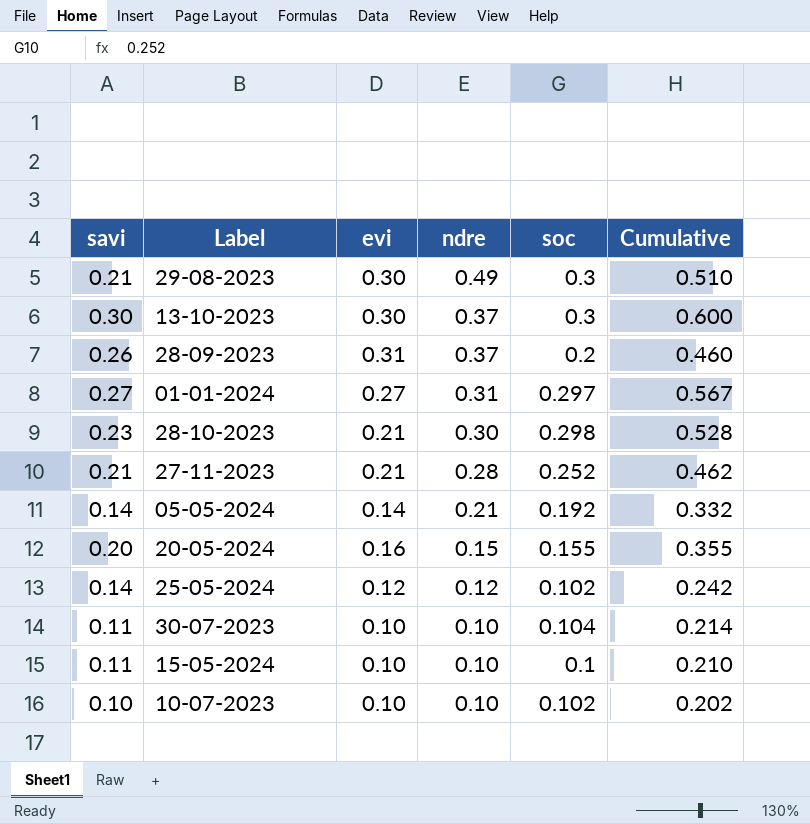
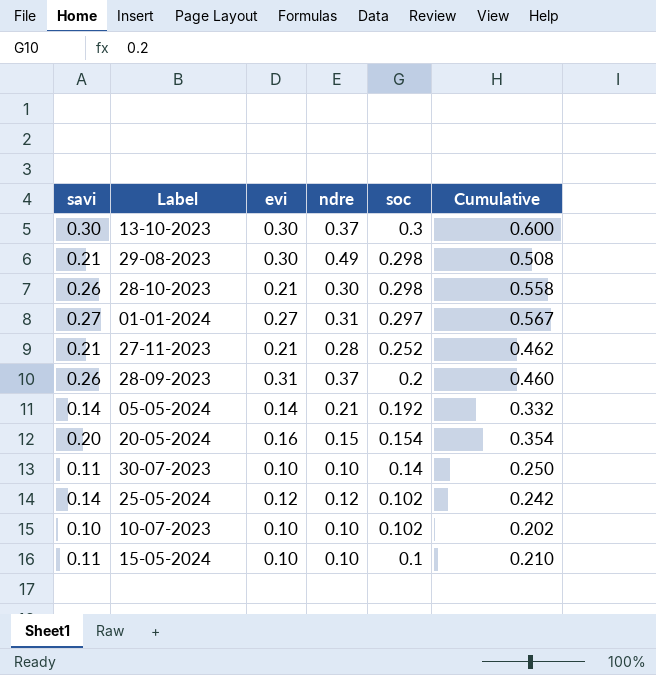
row order: ndre descending -> soc descending
29-08-2023 | soc: 0.3 -> 0.298
29-08-2023 | Cumulative: 0.510 -> 0.508
28-10-2023 | savi: 0.23 -> 0.26
28-10-2023 | Cumulative: 0.528 -> 0.558
20-05-2024 | soc: 0.155 -> 0.154
20-05-2024 | Cumulative: 0.355 -> 0.354
30-07-2023 | soc: 0.104 -> 0.14
30-07-2023 | Cumulative: 0.214 -> 0.250

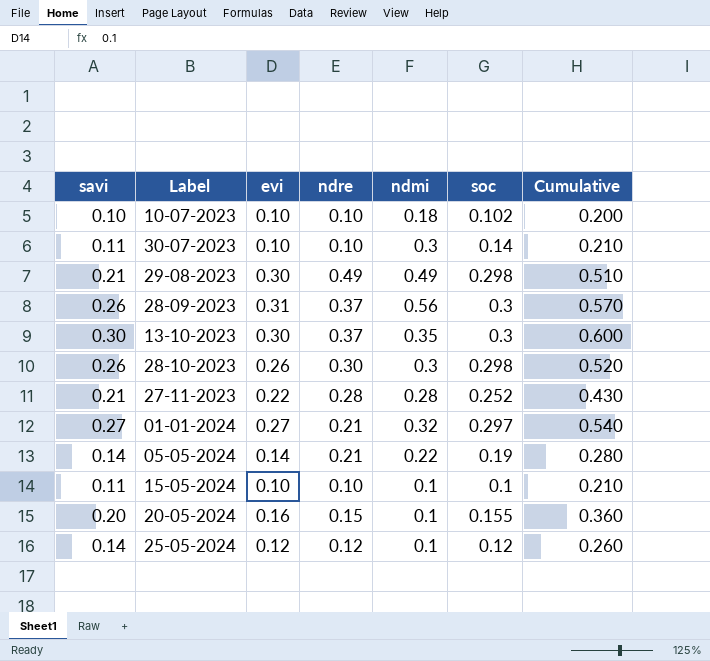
row order: soc descending -> Label ascending
column ndmi | position: none -> 5
column Cumulative | formula: [savi] + [soc] -> [savi] + [evi]
28-09-2023 | soc: 0.2 -> 0.3
28-10-2023 | evi: 0.21 -> 0.26
27-11-2023 | evi: 0.21 -> 0.22
01-01-2024 | ndre: 0.31 -> 0.21
05-05-2024 | soc: 0.192 -> 0.19
20-05-2024 | soc: 0.154 -> 0.155
25-05-2024 | soc: 0.102 -> 0.12

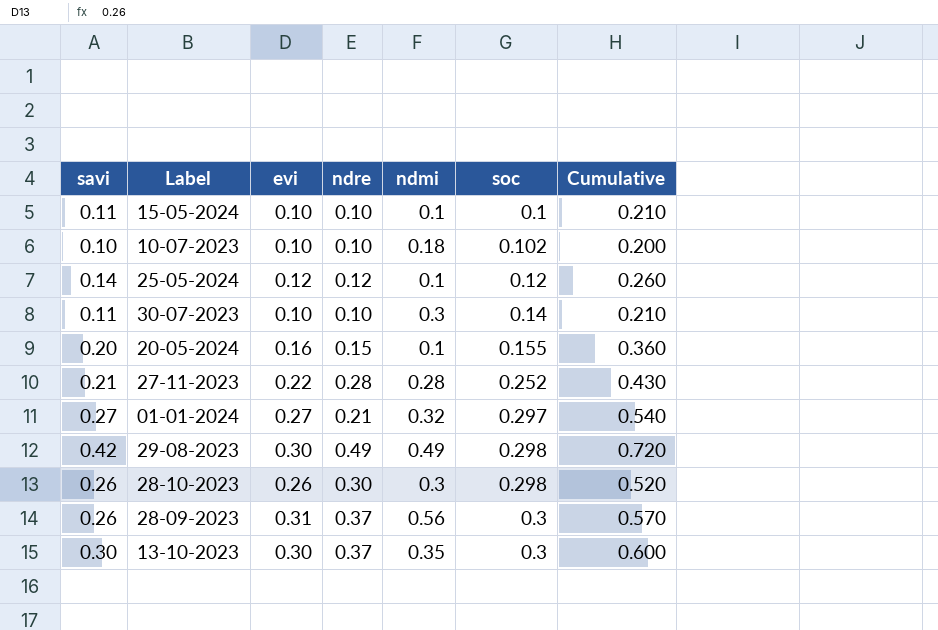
row order: Label ascending -> soc ascending
row 05-05-2024: 0.14 | 0.14 | 0.21 | 0.22 | 0.19 | 0.280 -> none
29-08-2023 | savi: 0.21 -> 0.42
29-08-2023 | Cumulative: 0.510 -> 0.720

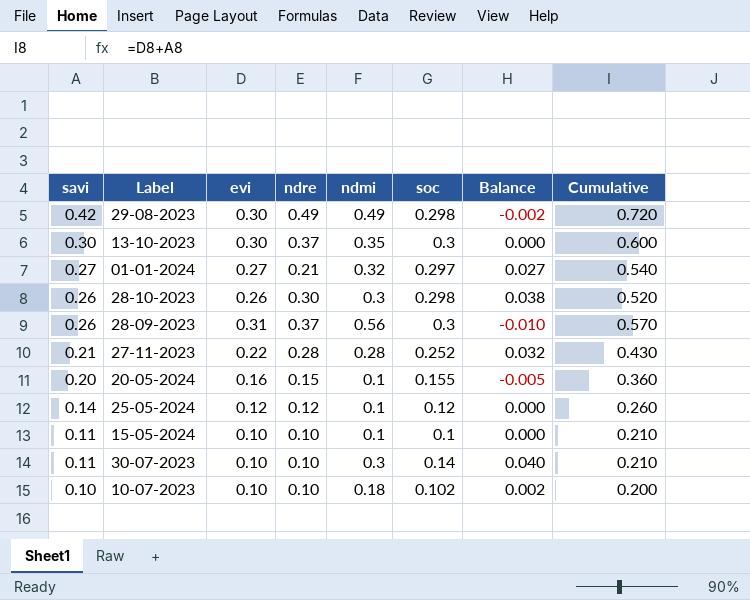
row order: soc ascending -> savi descending
column Balance | formula: none -> [soc] - [evi]

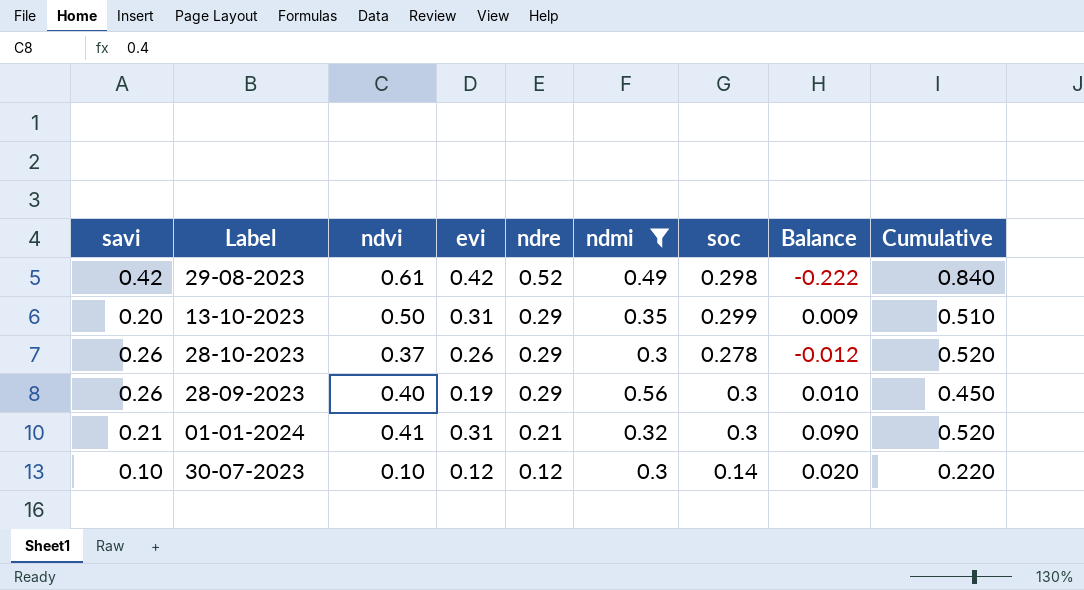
filter: none -> ndmi >= 0.3
row order: savi descending -> ndre descending
column ndvi | position: none -> 3
column Balance | formula: [soc] - [evi] -> [soc] - [ndre]
29-08-2023 | evi: 0.30 -> 0.42
29-08-2023 | ndre: 0.49 -> 0.52
29-08-2023 | Cumulative: 0.720 -> 0.840
13-10-2023 | savi: 0.30 -> 0.20
13-10-2023 | evi: 0.30 -> 0.31
13-10-2023 | ndre: 0.37 -> 0.29
13-10-2023 | soc: 0.3 -> 0.299
13-10-2023 | Cumulative: 0.600 -> 0.510
28-10-2023 | ndre: 0.30 -> 0.29
28-10-2023 | soc: 0.298 -> 0.278
28-09-2023 | evi: 0.31 -> 0.19
28-09-2023 | ndre: 0.37 -> 0.29
28-09-2023 | Cumulative: 0.570 -> 0.450
01-01-2024 | savi: 0.27 -> 0.21
01-01-2024 | evi: 0.27 -> 0.31
01-01-2024 | soc: 0.297 -> 0.3
01-01-2024 | Cumulative: 0.540 -> 0.520
30-07-2023 | savi: 0.11 -> 0.10
30-07-2023 | evi: 0.10 -> 0.12
30-07-2023 | ndre: 0.10 -> 0.12
30-07-2023 | Cumulative: 0.210 -> 0.220

